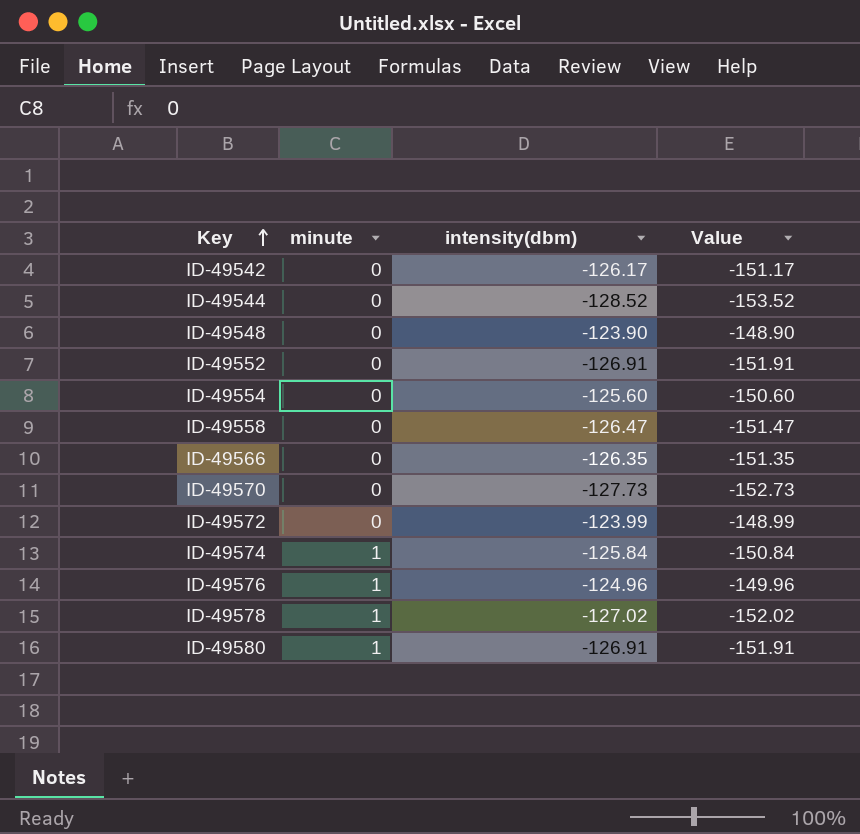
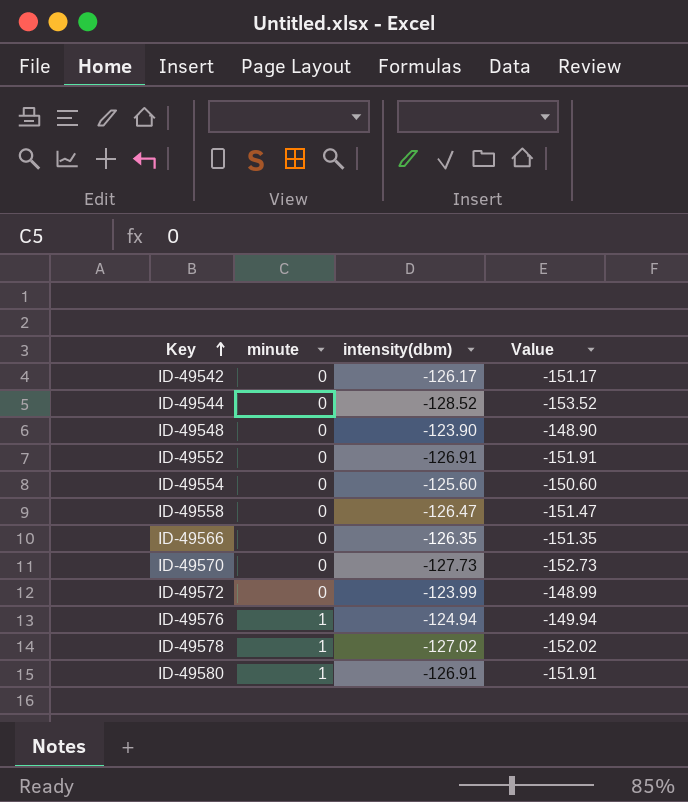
row ID-49574: 1 | -125.84 | -150.84 -> none
ID-49576 | intensity(dbm): -124.96 -> -124.94
ID-49576 | Value: -149.96 -> -149.94

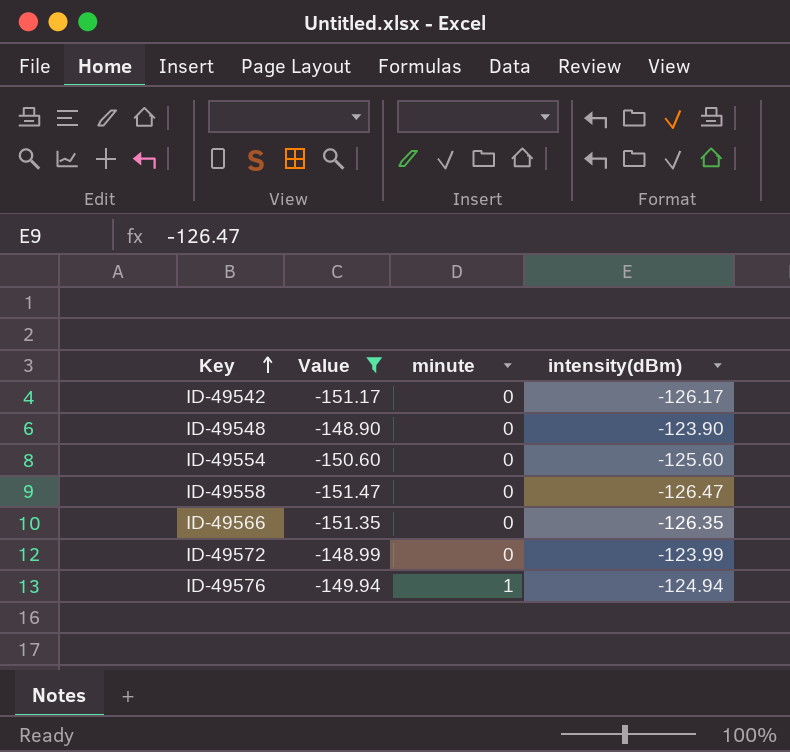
filter: none -> Value >= -151.47
column Value | position: 4 -> 2
column name: intensity(dbm) -> intensity(dBm)

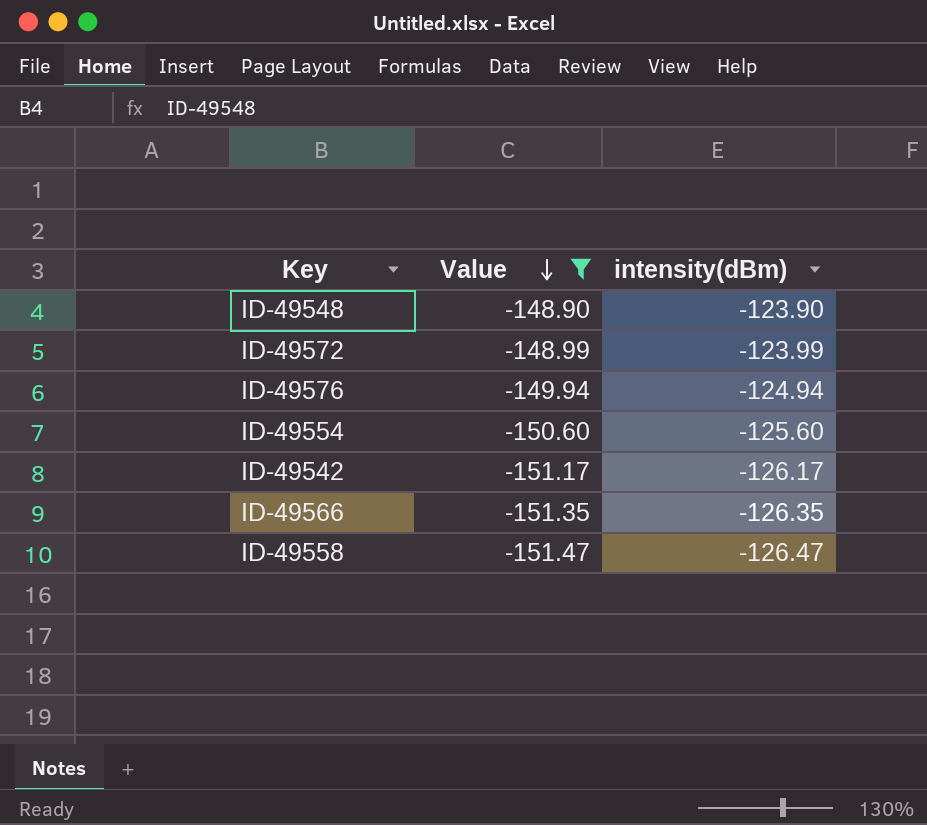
row order: Key ascending -> Value descending
column minute | position: 3 -> none

